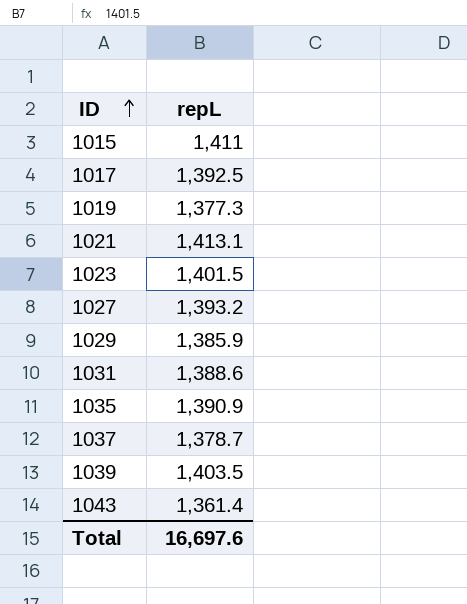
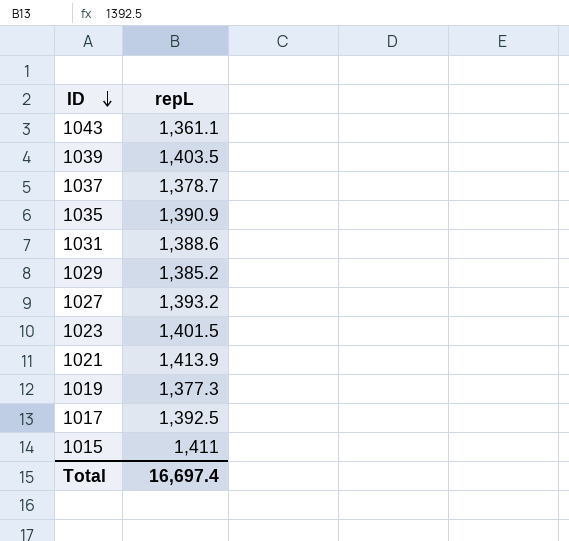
row order: ID ascending -> ID descending
1043 | repL: 1,361.4 -> 1,361.1
1029 | repL: 1,385.9 -> 1,385.2
1021 | repL: 1,413.1 -> 1,413.9
Total | repL: 16,697.6 -> 16,697.4

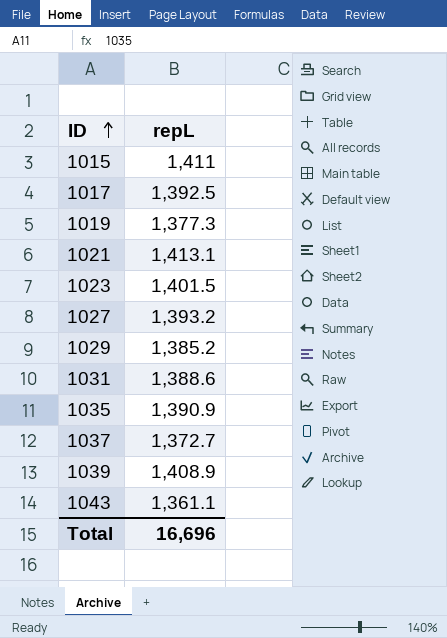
row order: ID descending -> ID ascending
1021 | repL: 1,413.9 -> 1,413.1
1037 | repL: 1,378.7 -> 1,372.7
1039 | repL: 1,403.5 -> 1,408.9
Total | repL: 16,697.4 -> 16,696

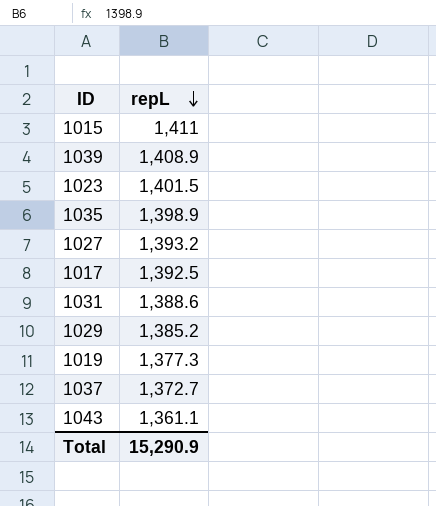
row order: ID ascending -> repL descending
row 1021: 1,413.1 -> none
1035 | repL: 1,390.9 -> 1,398.9
Total | repL: 16,696 -> 15,290.9

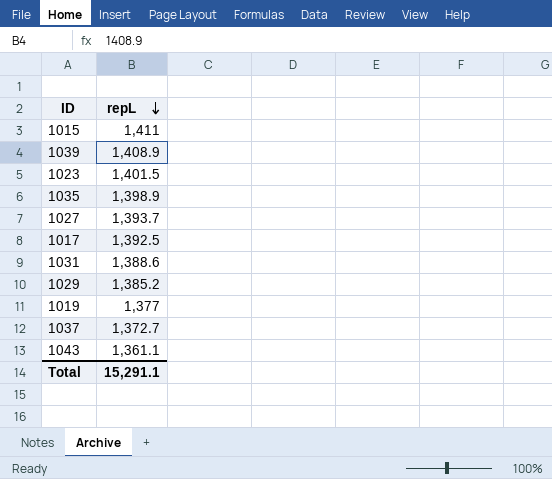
1027 | repL: 1,393.2 -> 1,393.7
1019 | repL: 1,377.3 -> 1,377
Total | repL: 15,290.9 -> 15,291.1

